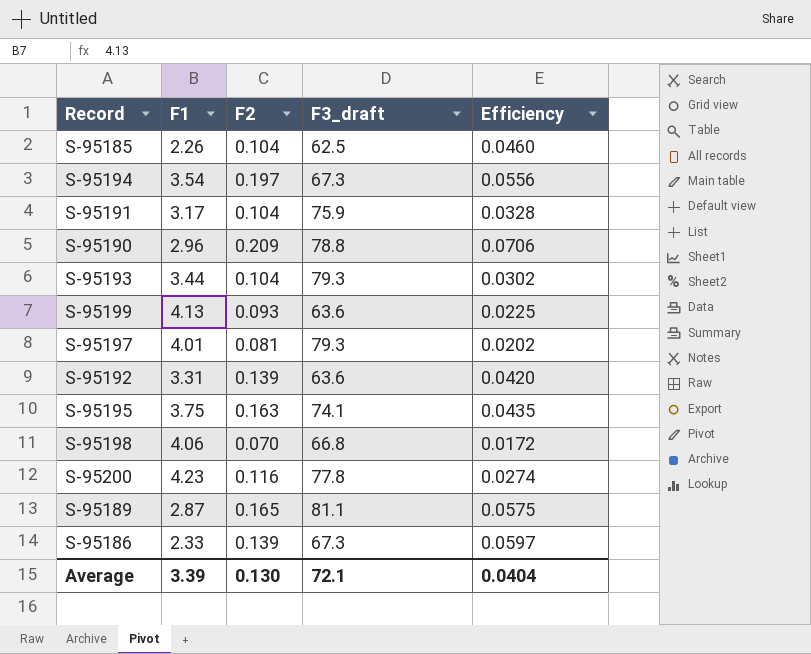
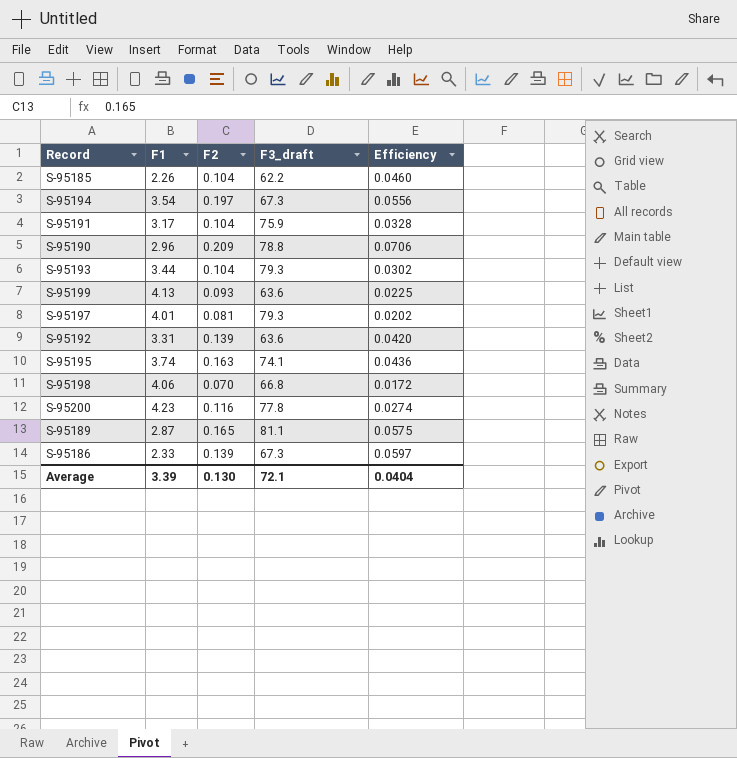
S-95185 | F3_draft: 62.5 -> 62.2
S-95195 | F1: 3.75 -> 3.74
S-95195 | Efficiency: 0.0435 -> 0.0436

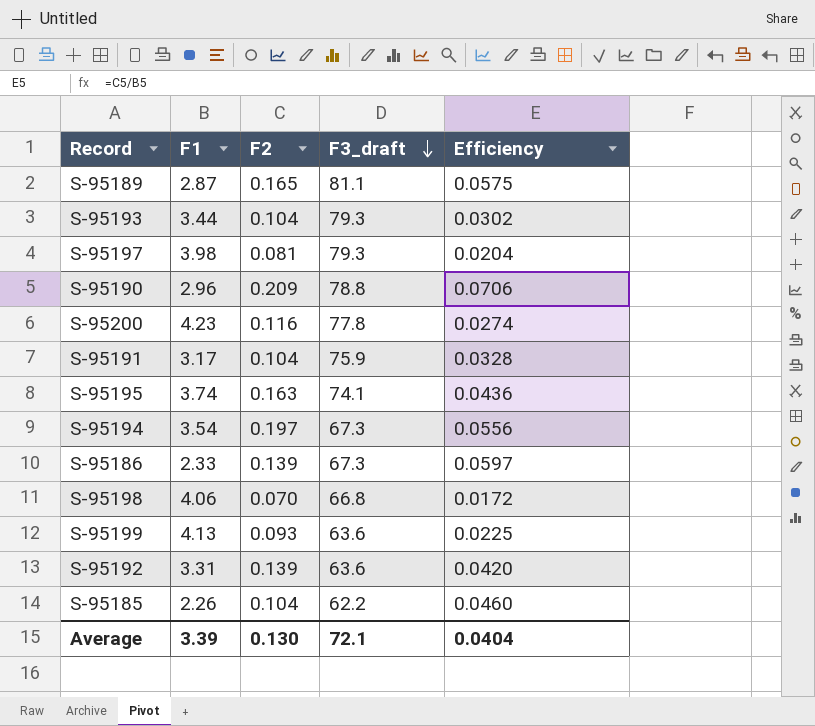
row order: none -> F3_draft descending
S-95197 | F1: 4.01 -> 3.98
S-95197 | Efficiency: 0.0202 -> 0.0204

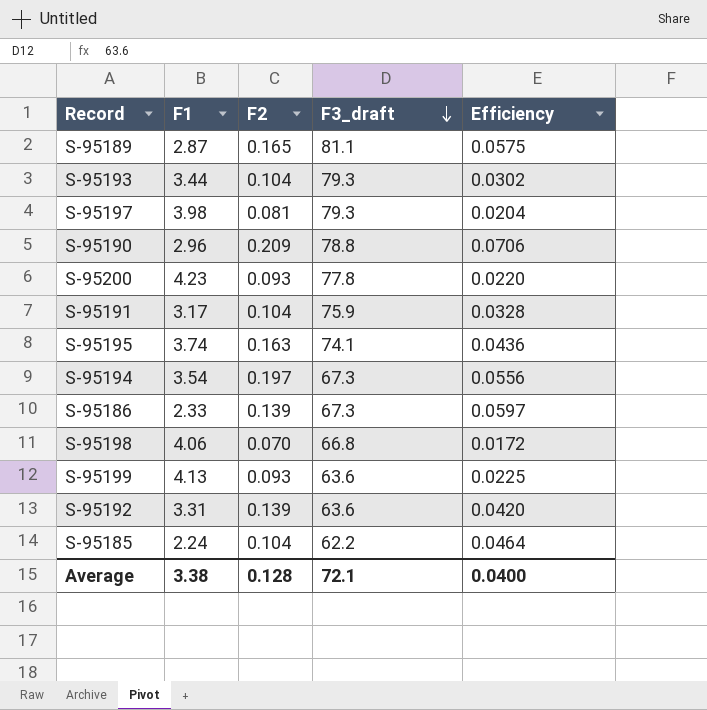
S-95200 | F2: 0.116 -> 0.093
S-95200 | Efficiency: 0.0274 -> 0.0220
S-95185 | F1: 2.26 -> 2.24
S-95185 | Efficiency: 0.0460 -> 0.0464
Average | F1: 3.39 -> 3.38
Average | F2: 0.130 -> 0.128
Average | Efficiency: 0.0404 -> 0.0400

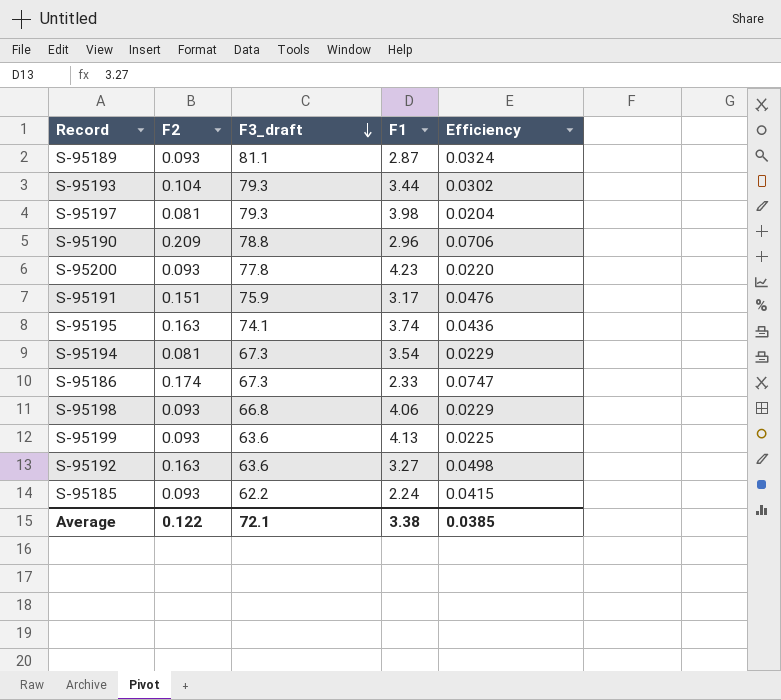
column F1 | position: 2 -> 4
S-95189 | F2: 0.165 -> 0.093
S-95189 | Efficiency: 0.0575 -> 0.0324
S-95191 | F2: 0.104 -> 0.151
S-95191 | Efficiency: 0.0328 -> 0.0476
S-95194 | F2: 0.197 -> 0.081
S-95194 | Efficiency: 0.0556 -> 0.0229
S-95186 | F2: 0.139 -> 0.174
S-95186 | Efficiency: 0.0597 -> 0.0747
S-95198 | F2: 0.070 -> 0.093
S-95198 | Efficiency: 0.0172 -> 0.0229
S-95192 | F2: 0.139 -> 0.163
S-95192 | F1: 3.31 -> 3.27
S-95192 | Efficiency: 0.0420 -> 0.0498
S-95185 | F2: 0.104 -> 0.093
S-95185 | Efficiency: 0.0464 -> 0.0415
Average | F2: 0.128 -> 0.122
Average | Efficiency: 0.0400 -> 0.0385

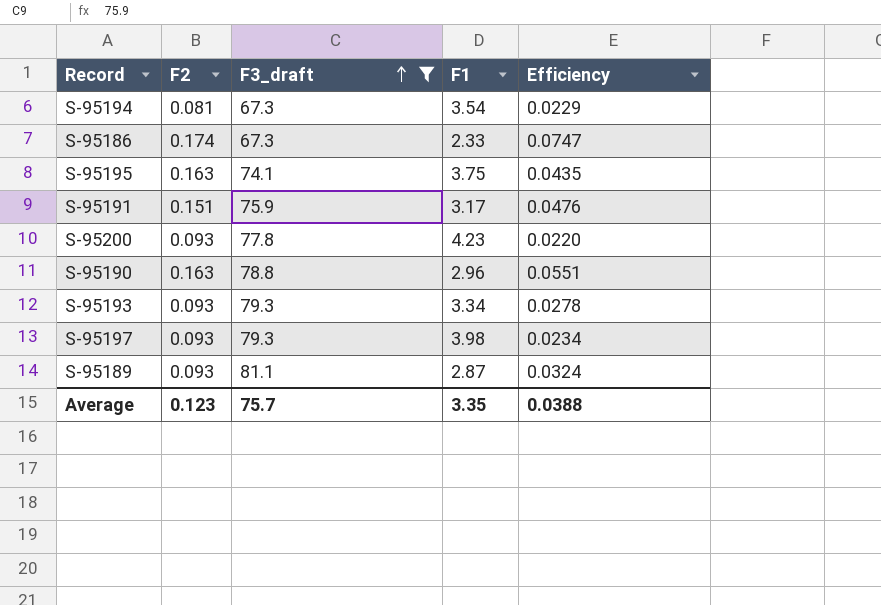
filter: none -> F3_draft >= 67.3
row order: F3_draft descending -> F3_draft ascending
S-95195 | F1: 3.74 -> 3.75
S-95195 | Efficiency: 0.0436 -> 0.0435
S-95190 | F2: 0.209 -> 0.163
S-95190 | Efficiency: 0.0706 -> 0.0551
S-95193 | F2: 0.104 -> 0.093
S-95193 | F1: 3.44 -> 3.34
S-95193 | Efficiency: 0.0302 -> 0.0278
S-95197 | F2: 0.081 -> 0.093
S-95197 | Efficiency: 0.0204 -> 0.0234
Average | F2: 0.122 -> 0.123
Average | F3_draft: 72.1 -> 75.7
Average | F1: 3.38 -> 3.35
Average | Efficiency: 0.0385 -> 0.0388

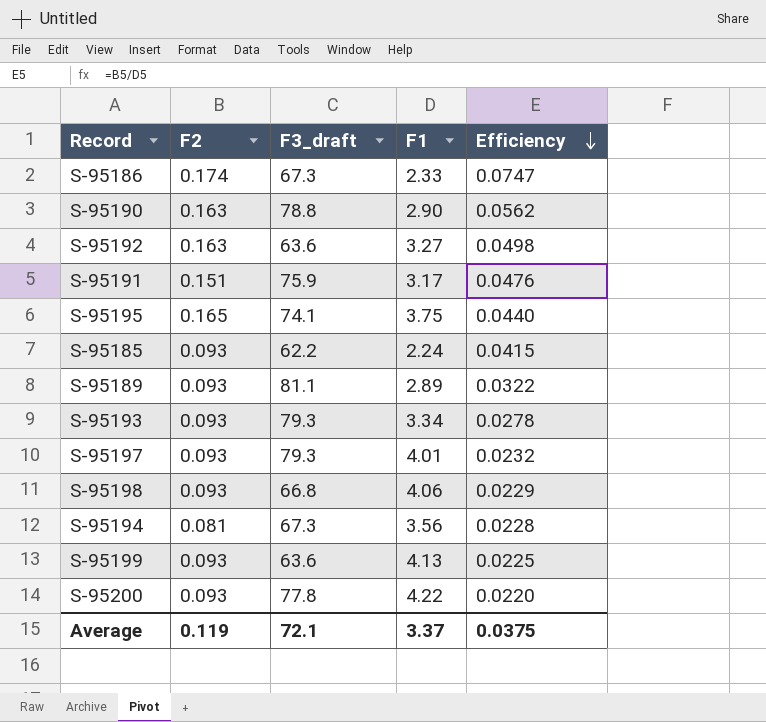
filter: F3_draft >= 67.3 -> none
row order: F3_draft ascending -> Efficiency descending
S-95190 | F1: 2.96 -> 2.90
S-95190 | Efficiency: 0.0551 -> 0.0562
S-95195 | F2: 0.163 -> 0.165
S-95195 | Efficiency: 0.0435 -> 0.0440
S-95189 | F1: 2.87 -> 2.89
S-95189 | Efficiency: 0.0324 -> 0.0322
S-95197 | F1: 3.98 -> 4.01
S-95197 | Efficiency: 0.0234 -> 0.0232
S-95194 | F1: 3.54 -> 3.56
S-95194 | Efficiency: 0.0229 -> 0.0228
S-95200 | F1: 4.23 -> 4.22
Average | F2: 0.123 -> 0.119
Average | F3_draft: 75.7 -> 72.1
Average | F1: 3.35 -> 3.37
Average | Efficiency: 0.0388 -> 0.0375

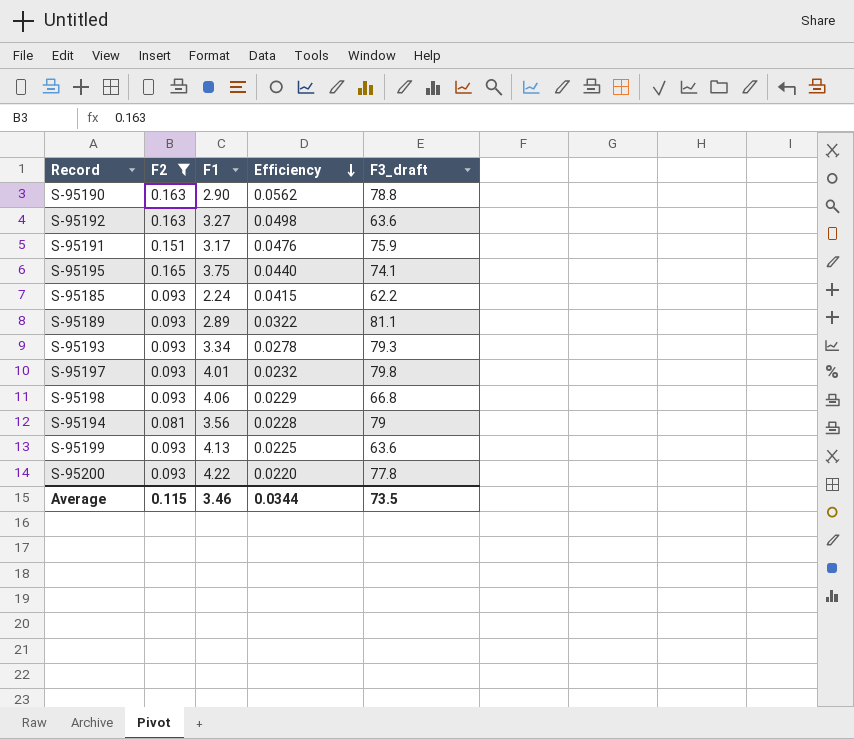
filter: none -> F2 != 0.174
column F3_draft | position: 3 -> 5
S-95197 | F3_draft: 79.3 -> 79.8
S-95194 | F3_draft: 67.3 -> 79
Average | F2: 0.119 -> 0.115
Average | F1: 3.37 -> 3.46
Average | Efficiency: 0.0375 -> 0.0344
Average | F3_draft: 72.1 -> 73.5

